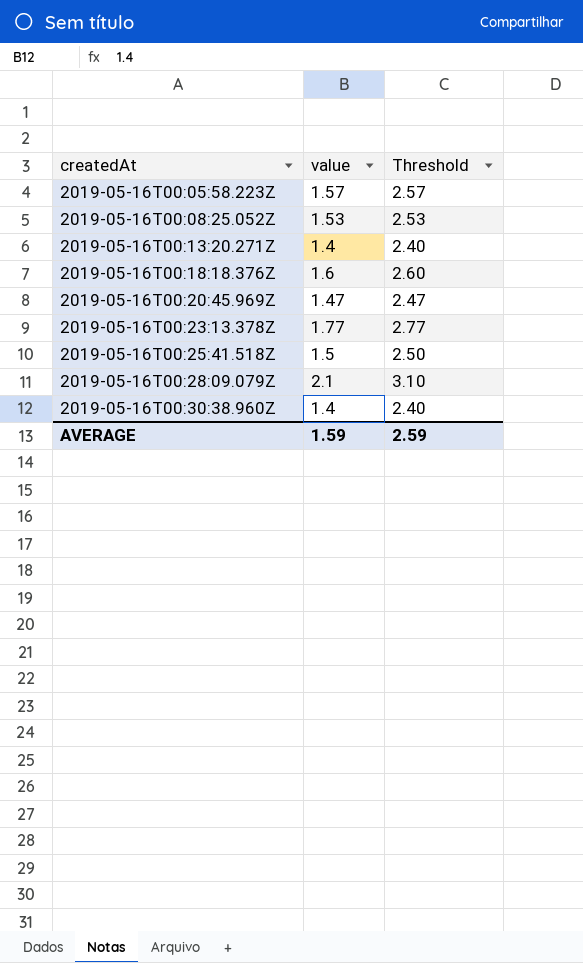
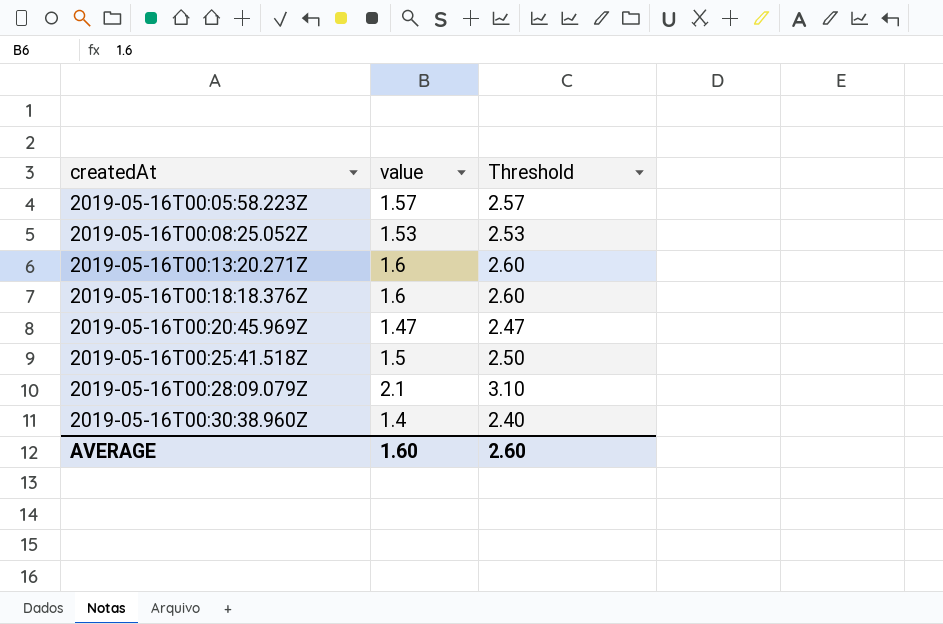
row 2019-05-16T00:23:13.378Z: 1.77 | 2.77 -> none
2019-05-16T00:13:20.271Z | value: 1.4 -> 1.6
2019-05-16T00:13:20.271Z | Threshold: 2.40 -> 2.60
AVERAGE | value: 1.59 -> 1.60
AVERAGE | Threshold: 2.59 -> 2.60

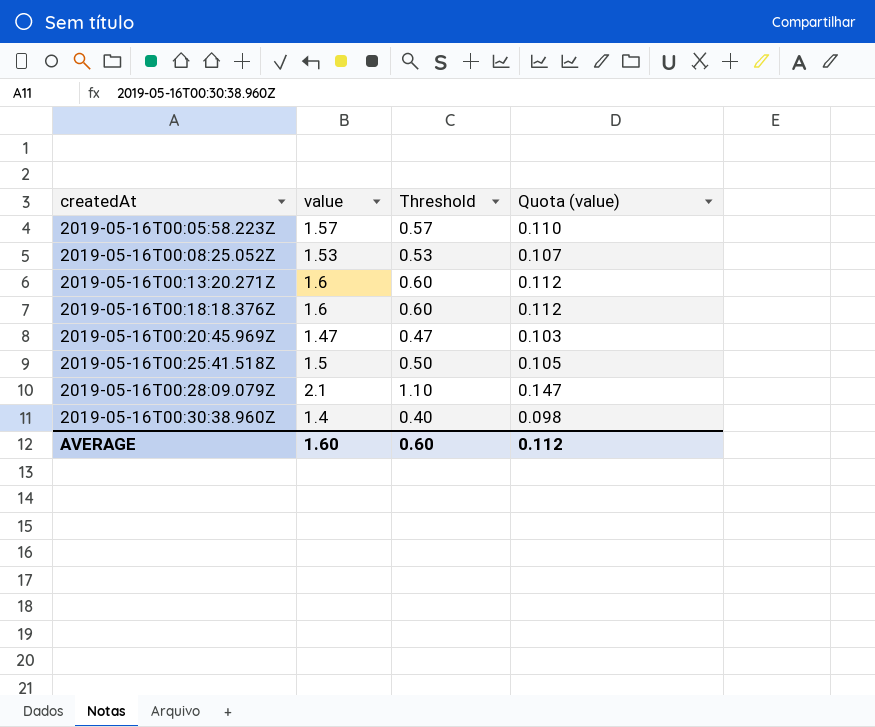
column Threshold | formula: [value] + 1 -> [value] - 1
column Quota (value) | formula: none -> [value] * 0.07
AVERAGE | Threshold: 2.60 -> 0.60

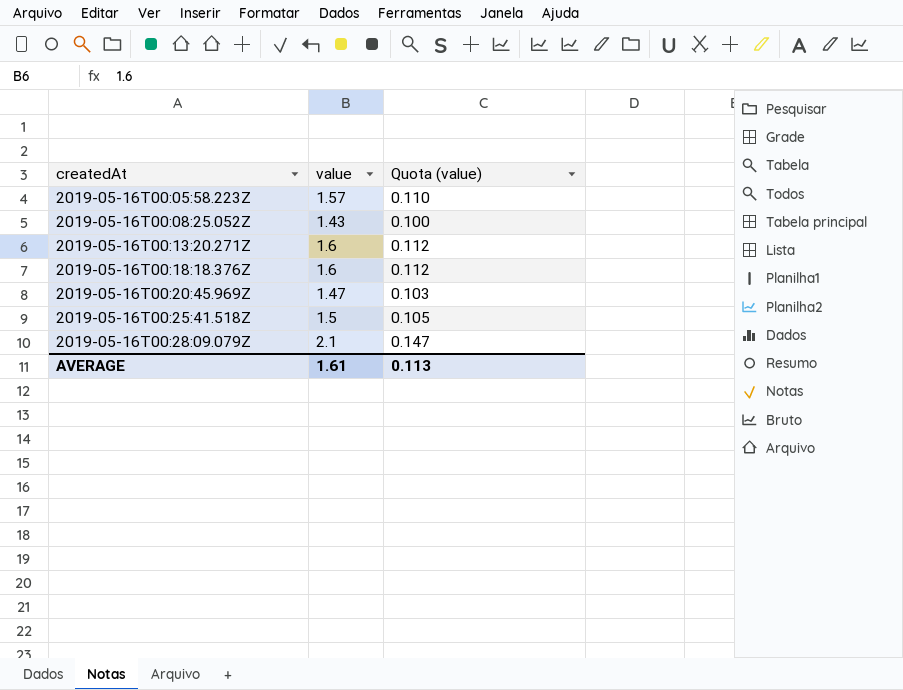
column Threshold | formula: [value] - 1 -> none
row 2019-05-16T00:30:38.960Z: 1.4 | 0.40 | 0.098 -> none
2019-05-16T00:08:25.052Z | value: 1.53 -> 1.43
2019-05-16T00:08:25.052Z | Quota (value): 0.107 -> 0.100
AVERAGE | value: 1.60 -> 1.61
AVERAGE | Quota (value): 0.112 -> 0.113

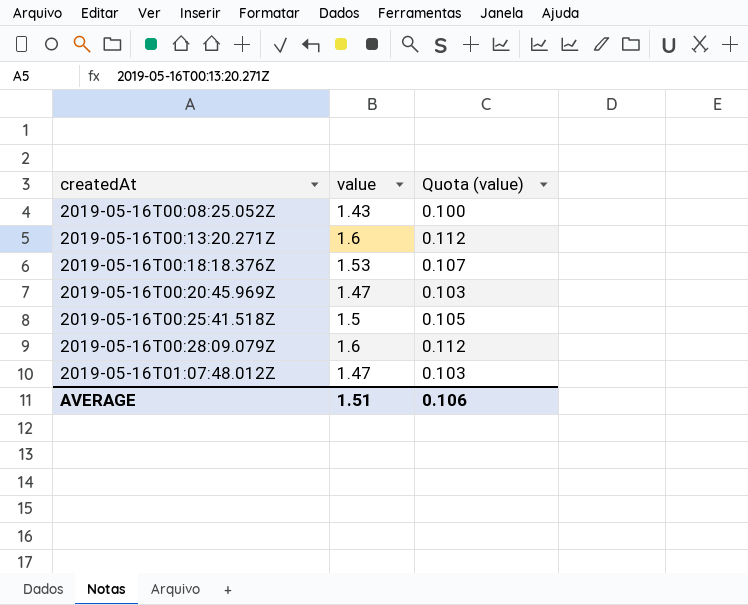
row 2019-05-16T00:05:58.223Z: 1.57 | 0.110 -> none
2019-05-16T00:18:18.376Z | value: 1.6 -> 1.53
2019-05-16T00:18:18.376Z | Quota (value): 0.112 -> 0.107
2019-05-16T00:28:09.079Z | value: 2.1 -> 1.6
2019-05-16T00:28:09.079Z | Quota (value): 0.147 -> 0.112
row 2019-05-16T01:07:48.012Z: none -> 1.47 | 0.103
AVERAGE | value: 1.61 -> 1.51
AVERAGE | Quota (value): 0.113 -> 0.106

